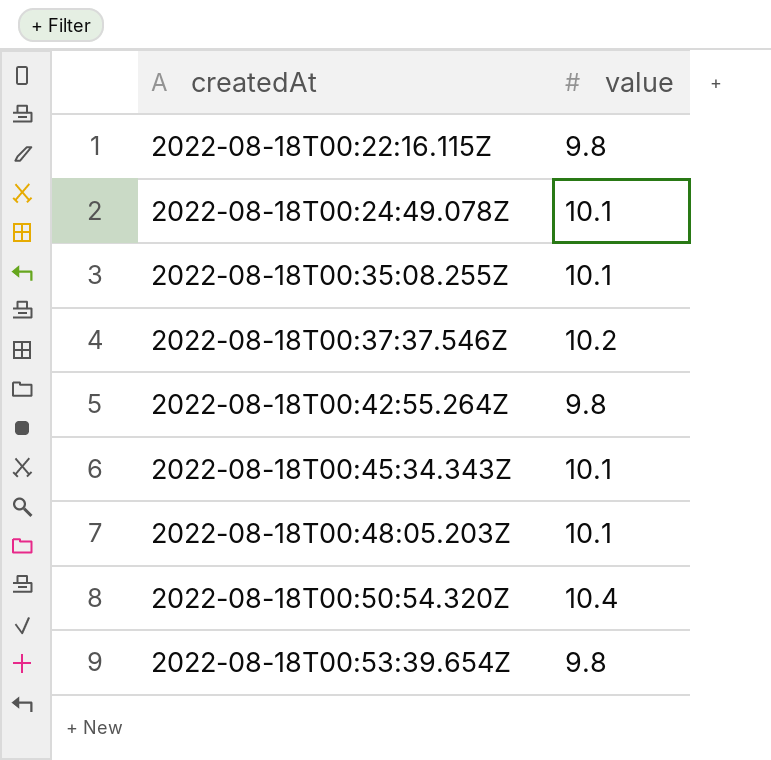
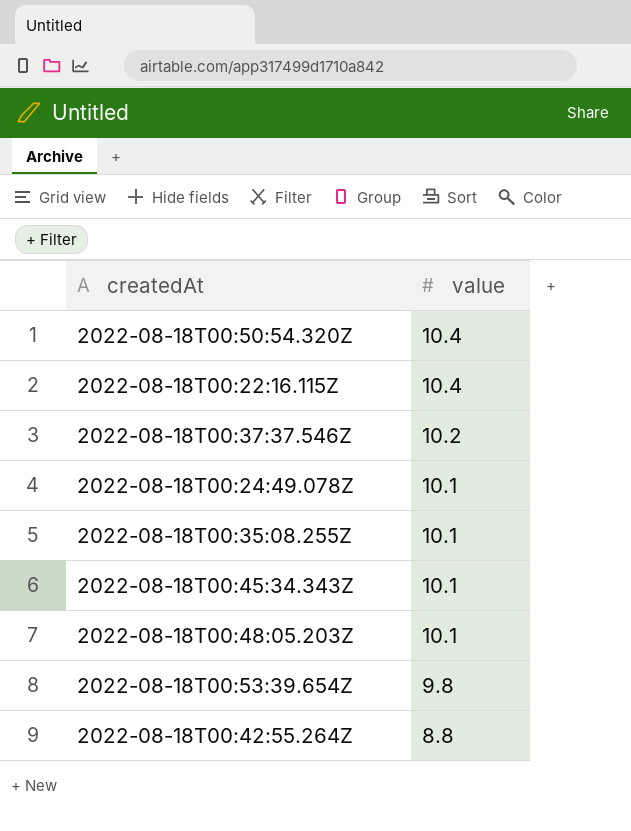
row order: createdAt ascending -> value descending
2022-08-18T00:22:16.115Z | value: 9.8 -> 10.4
2022-08-18T00:42:55.264Z | value: 9.8 -> 8.8

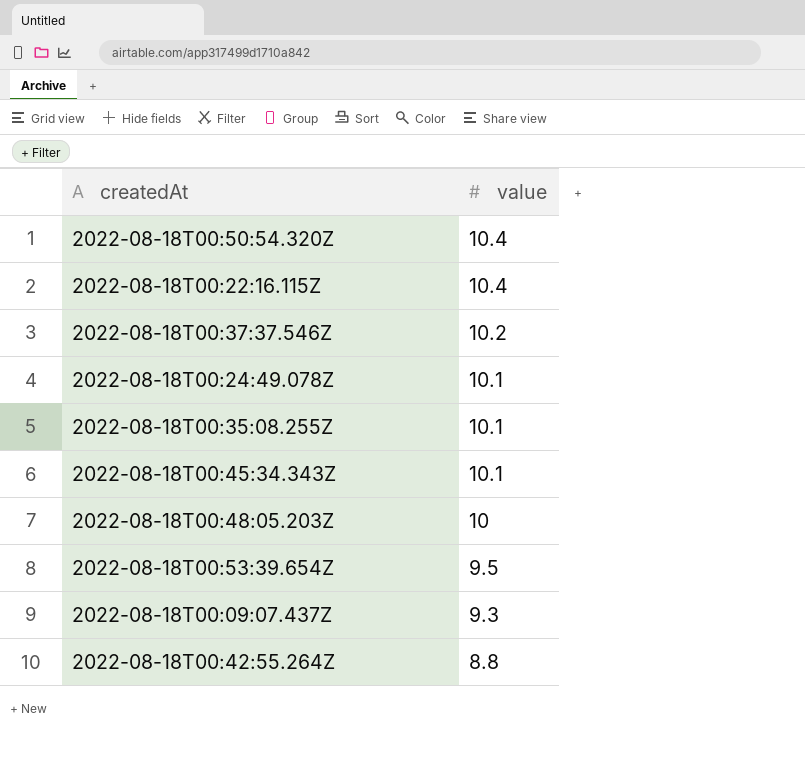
2022-08-18T00:48:05.203Z | value: 10.1 -> 10
2022-08-18T00:53:39.654Z | value: 9.8 -> 9.5
row 2022-08-18T00:09:07.437Z: none -> 9.3

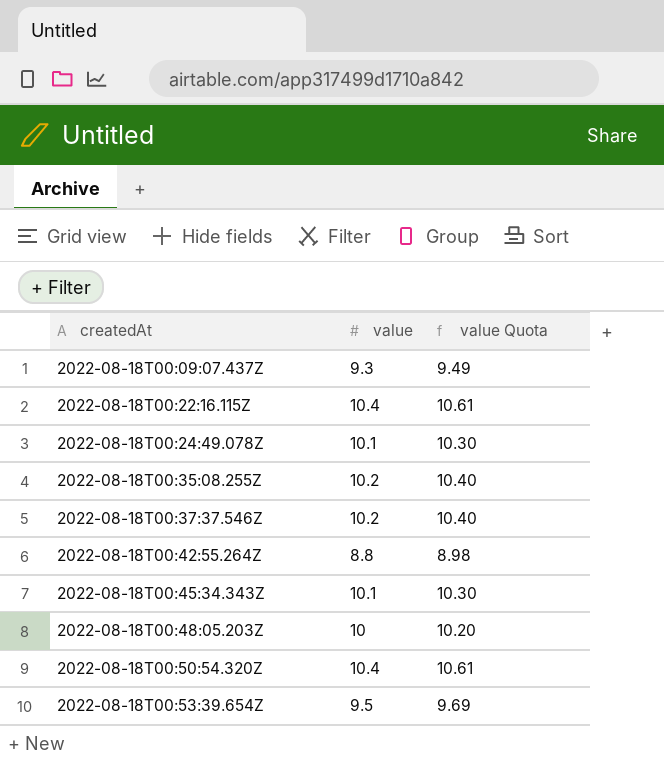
row order: value descending -> createdAt ascending
column value Quota | formula: none -> [value] * 1.02
2022-08-18T00:35:08.255Z | value: 10.1 -> 10.2

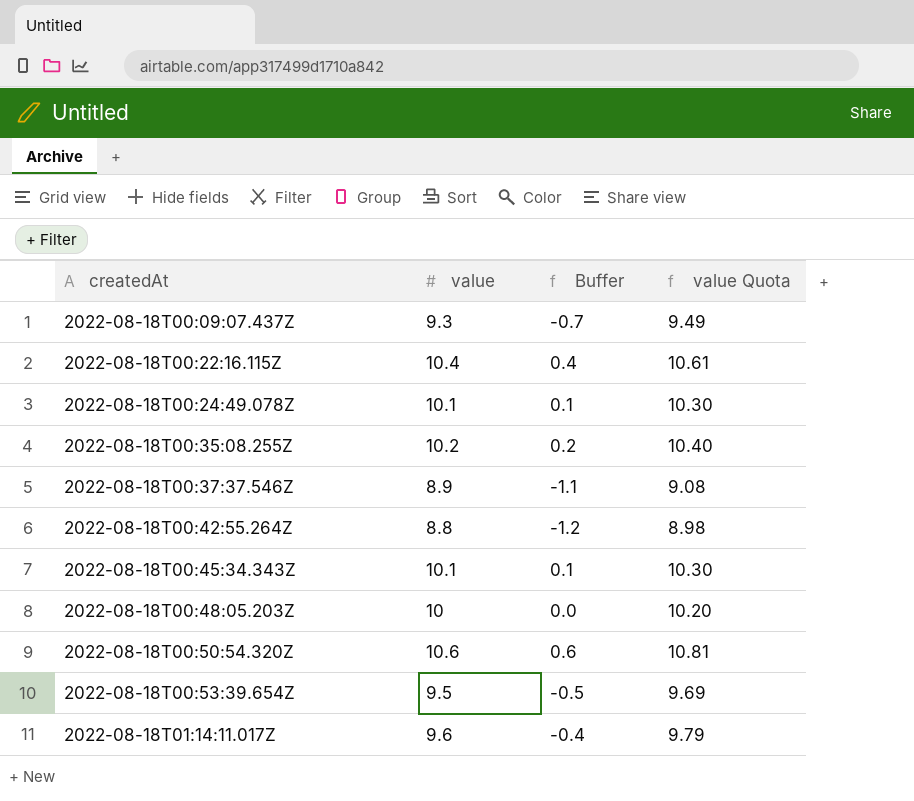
column Buffer | formula: none -> [value] - 10
2022-08-18T00:37:37.546Z | value: 10.2 -> 8.9
2022-08-18T00:37:37.546Z | value Quota: 10.40 -> 9.08
2022-08-18T00:50:54.320Z | value: 10.4 -> 10.6
2022-08-18T00:50:54.320Z | value Quota: 10.61 -> 10.81
row 2022-08-18T01:14:11.017Z: none -> 9.6 | -0.4 | 9.79

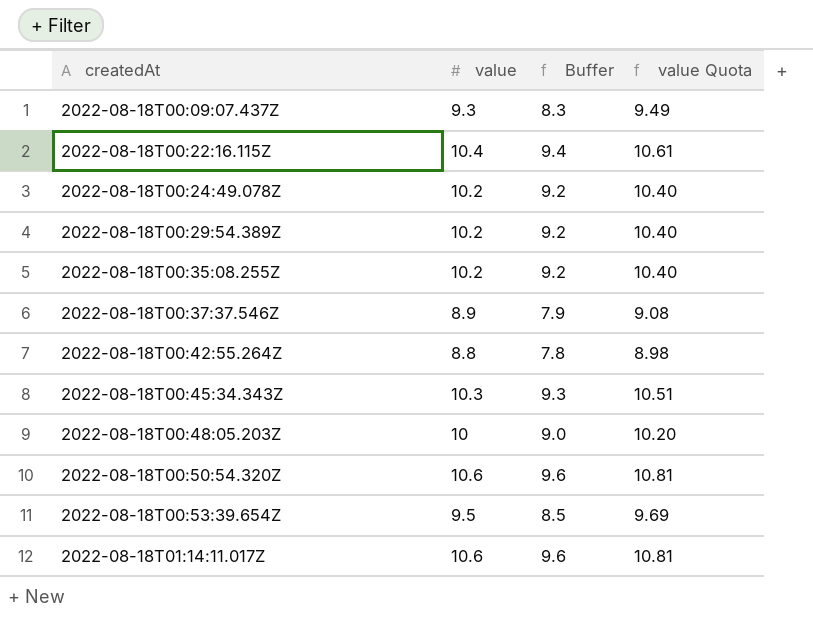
column Buffer | formula: [value] - 10 -> [value] - 1
2022-08-18T00:24:49.078Z | value: 10.1 -> 10.2
2022-08-18T00:24:49.078Z | value Quota: 10.30 -> 10.40
row 2022-08-18T00:29:54.389Z: none -> 10.2 | 9.2 | 10.40
2022-08-18T00:45:34.343Z | value: 10.1 -> 10.3
2022-08-18T00:45:34.343Z | value Quota: 10.30 -> 10.51
2022-08-18T01:14:11.017Z | value: 9.6 -> 10.6
2022-08-18T01:14:11.017Z | value Quota: 9.79 -> 10.81

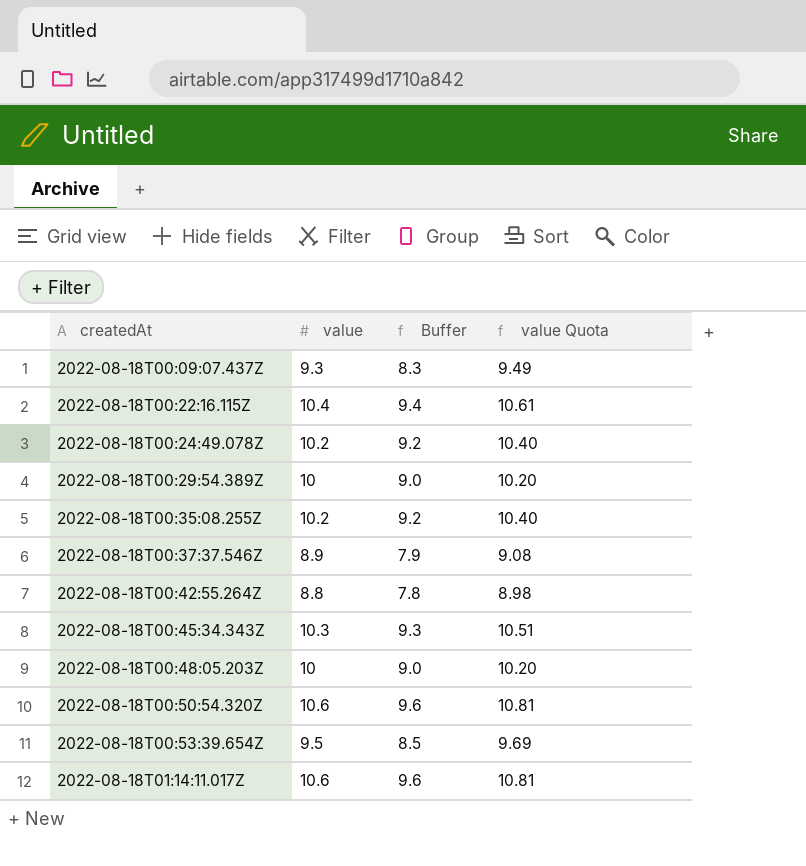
2022-08-18T00:29:54.389Z | value: 10.2 -> 10
2022-08-18T00:29:54.389Z | Buffer: 9.2 -> 9.0
2022-08-18T00:29:54.389Z | value Quota: 10.40 -> 10.20

